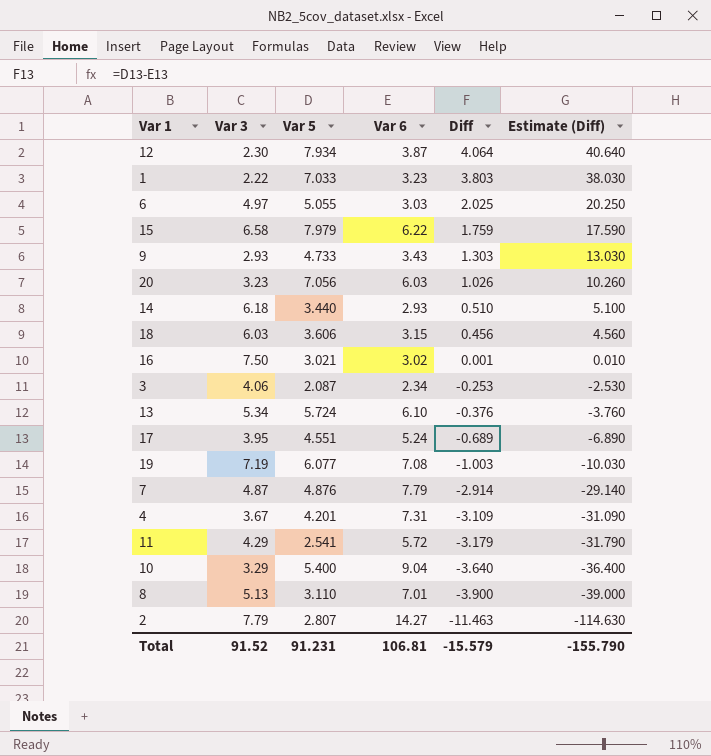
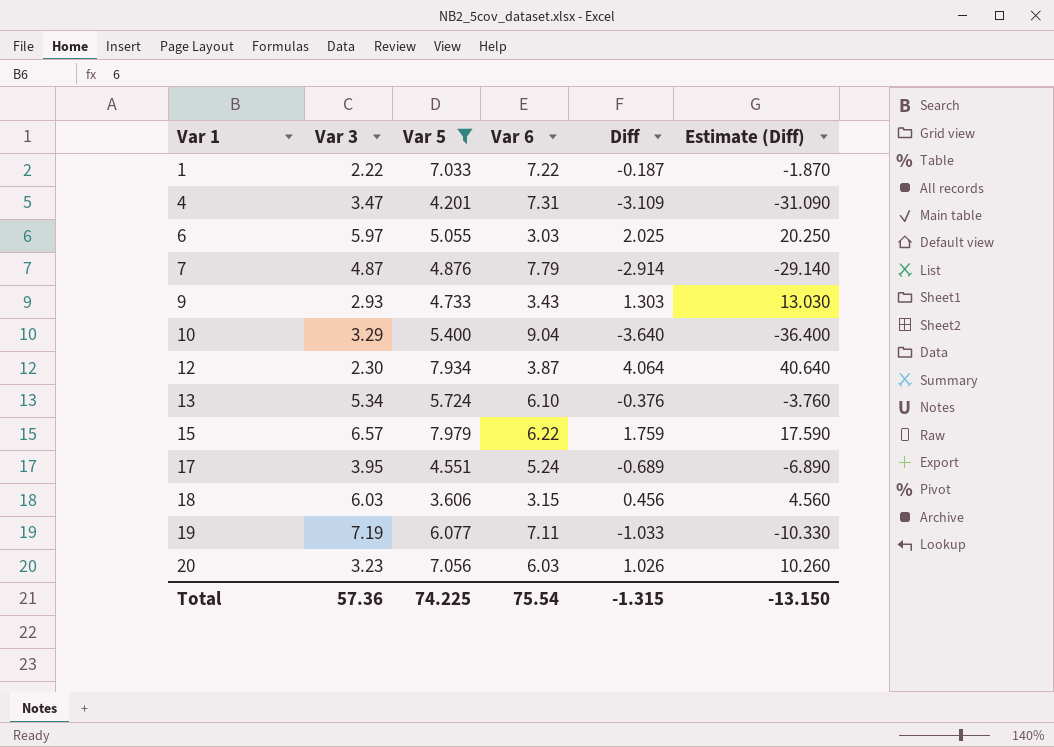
filter: none -> Var 5 >= 3.606
row order: Diff descending -> Var 1 ascending
1 | Var 6: 3.23 -> 7.22
1 | Diff: 3.803 -> -0.187
1 | Estimate (Diff): 38.030 -> -1.870
4 | Var 3: 3.67 -> 3.47
6 | Var 3: 4.97 -> 5.97
15 | Var 3: 6.58 -> 6.57
19 | Var 6: 7.08 -> 7.11
19 | Diff: -1.003 -> -1.033
19 | Estimate (Diff): -10.030 -> -10.330
Total | Var 3: 91.52 -> 57.36
Total | Var 5: 91.231 -> 74.225
Total | Var 6: 106.81 -> 75.54
Total | Diff: -15.579 -> -1.315
Total | Estimate (Diff): -155.790 -> -13.150

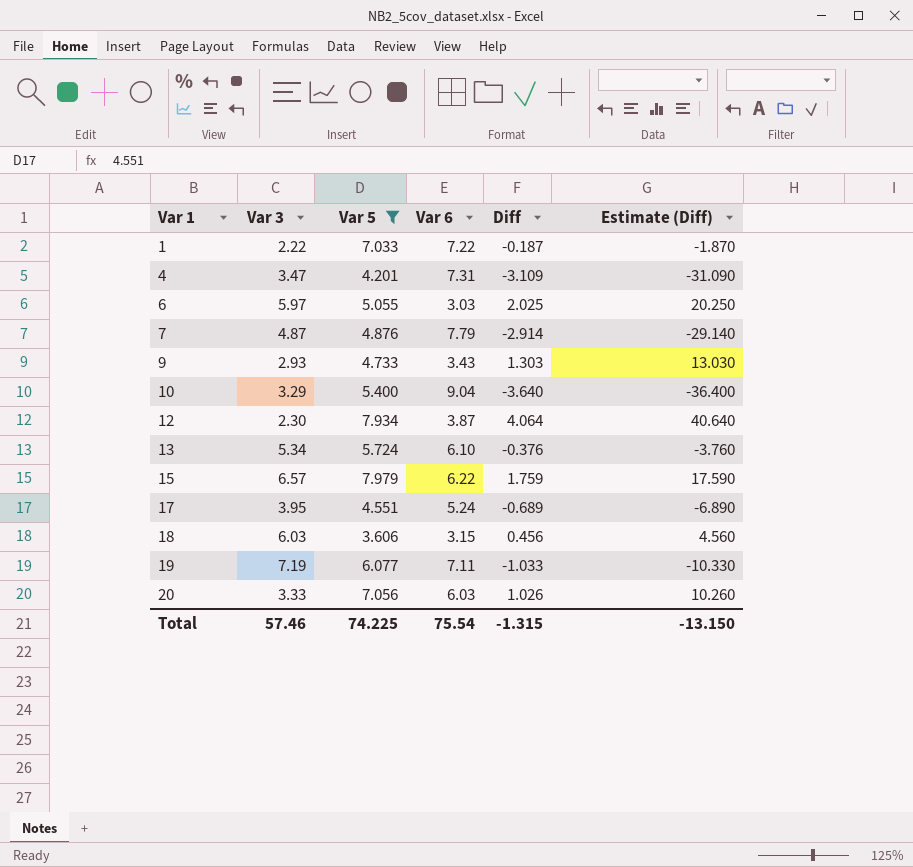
20 | Var 3: 3.23 -> 3.33
Total | Var 3: 57.36 -> 57.46

